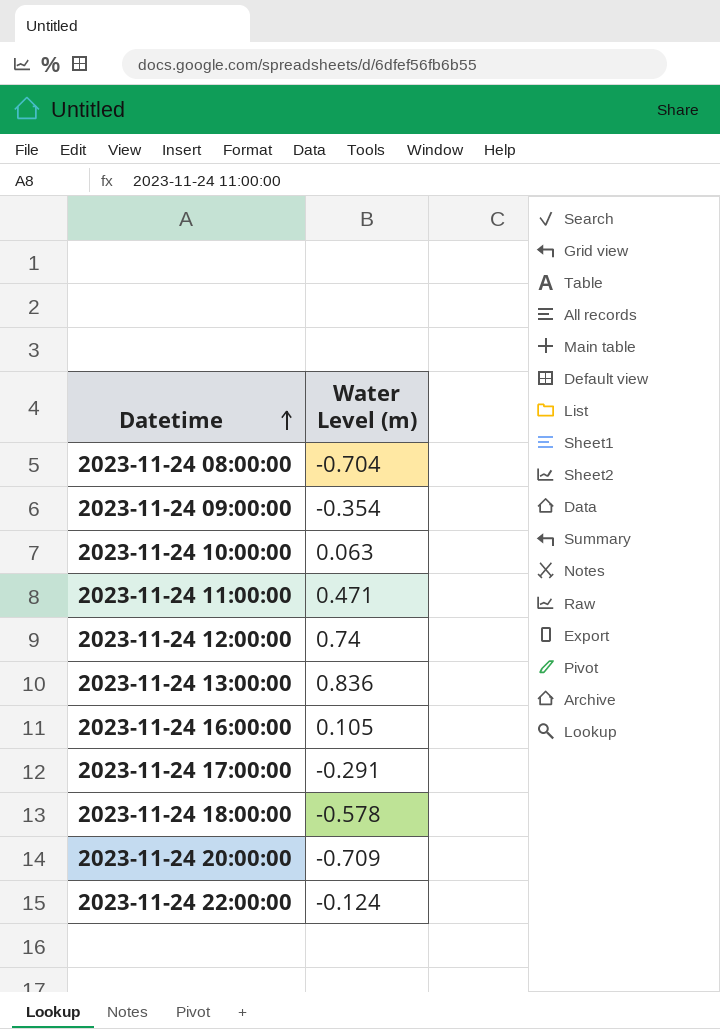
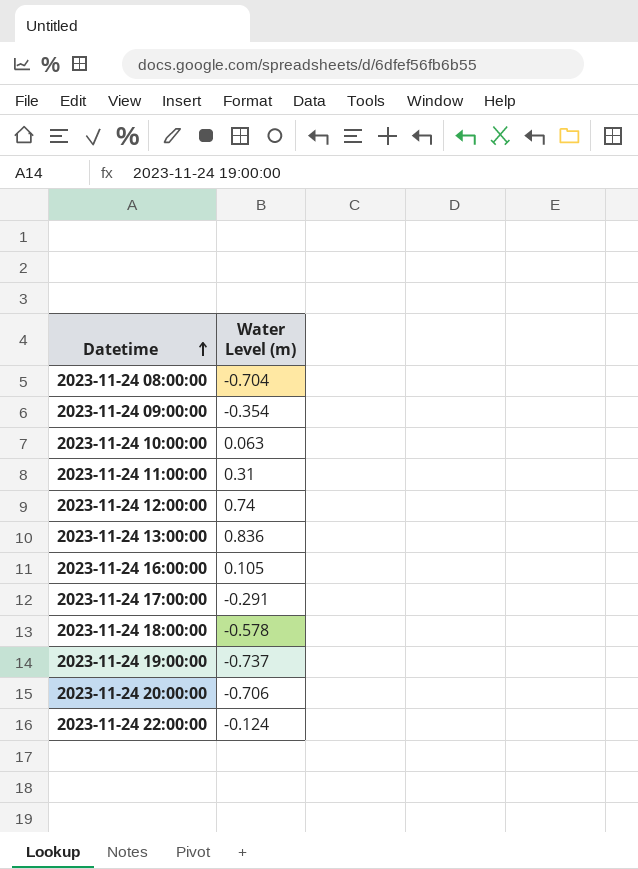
2023-11-24 11:00:00 | Water Level (m): 0.471 -> 0.31
row 2023-11-24 19:00:00: none -> -0.737
2023-11-24 20:00:00 | Water Level (m): -0.709 -> -0.706

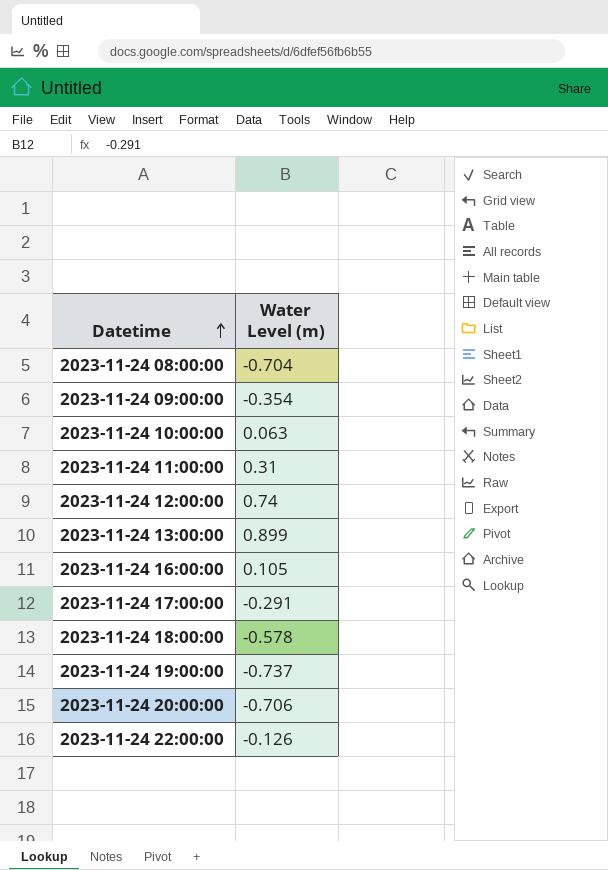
2023-11-24 13:00:00 | Water Level (m): 0.836 -> 0.899
2023-11-24 22:00:00 | Water Level (m): -0.124 -> -0.126

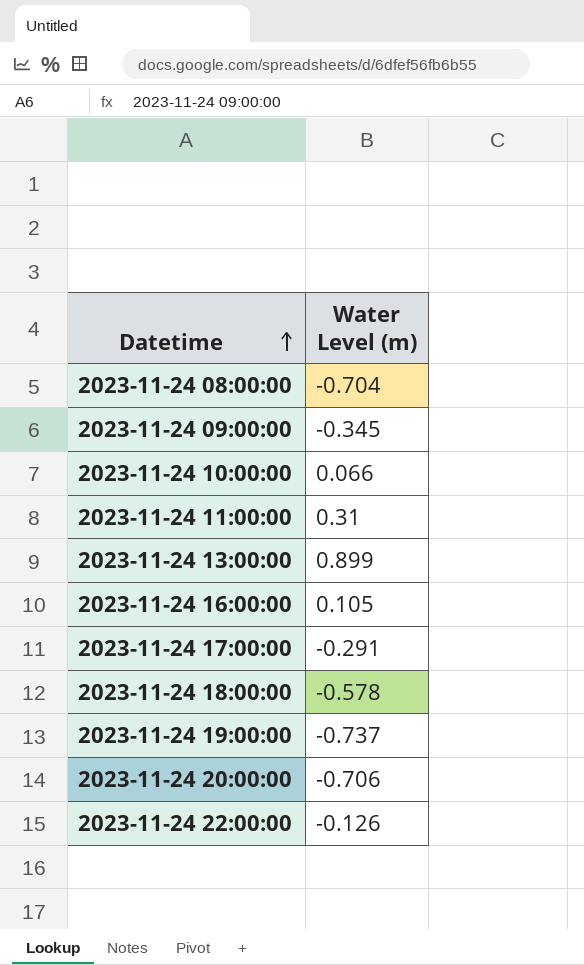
row 2023-11-24 12:00:00: 0.74 -> none
2023-11-24 09:00:00 | Water Level (m): -0.354 -> -0.345
2023-11-24 10:00:00 | Water Level (m): 0.063 -> 0.066

